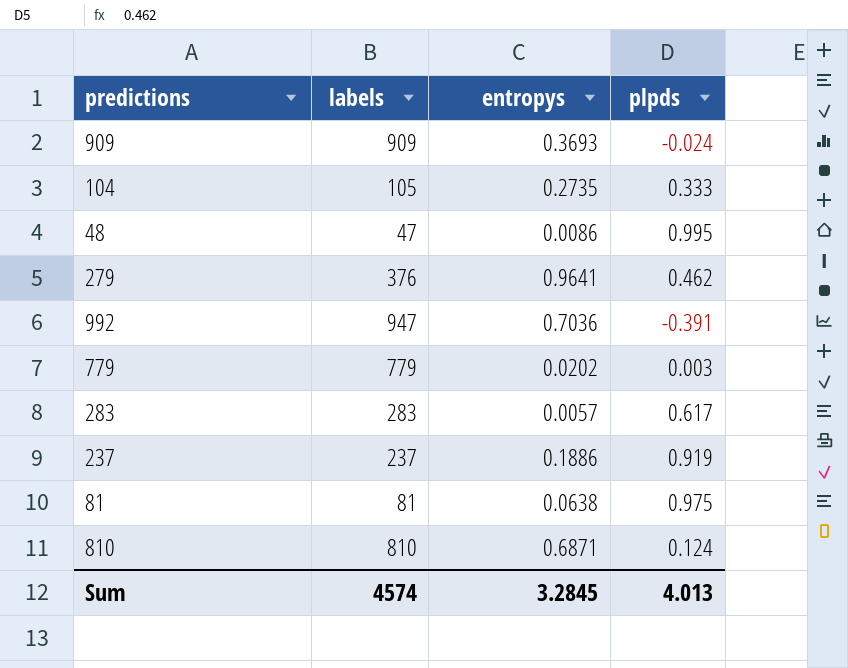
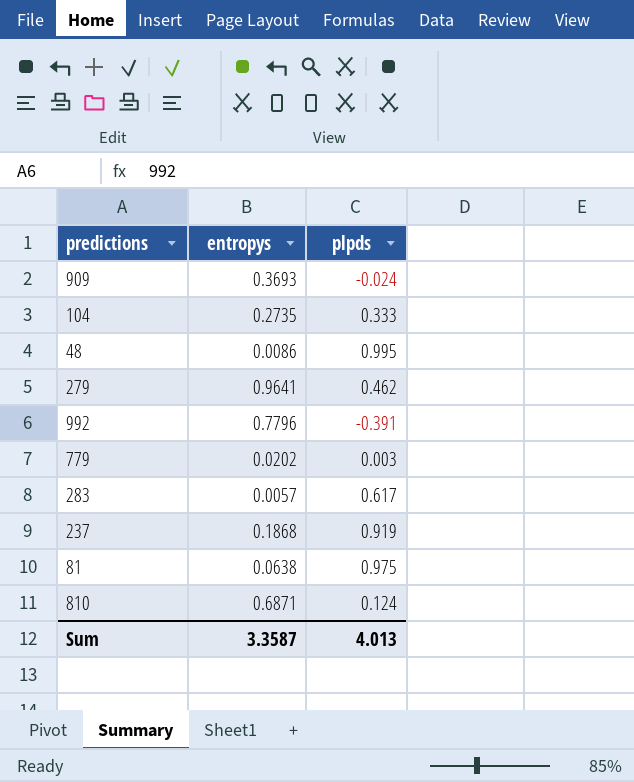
column labels | position: 2 -> none
992 | entropys: 0.7036 -> 0.7796
237 | entropys: 0.1886 -> 0.1868
Sum | entropys: 3.2845 -> 3.3587

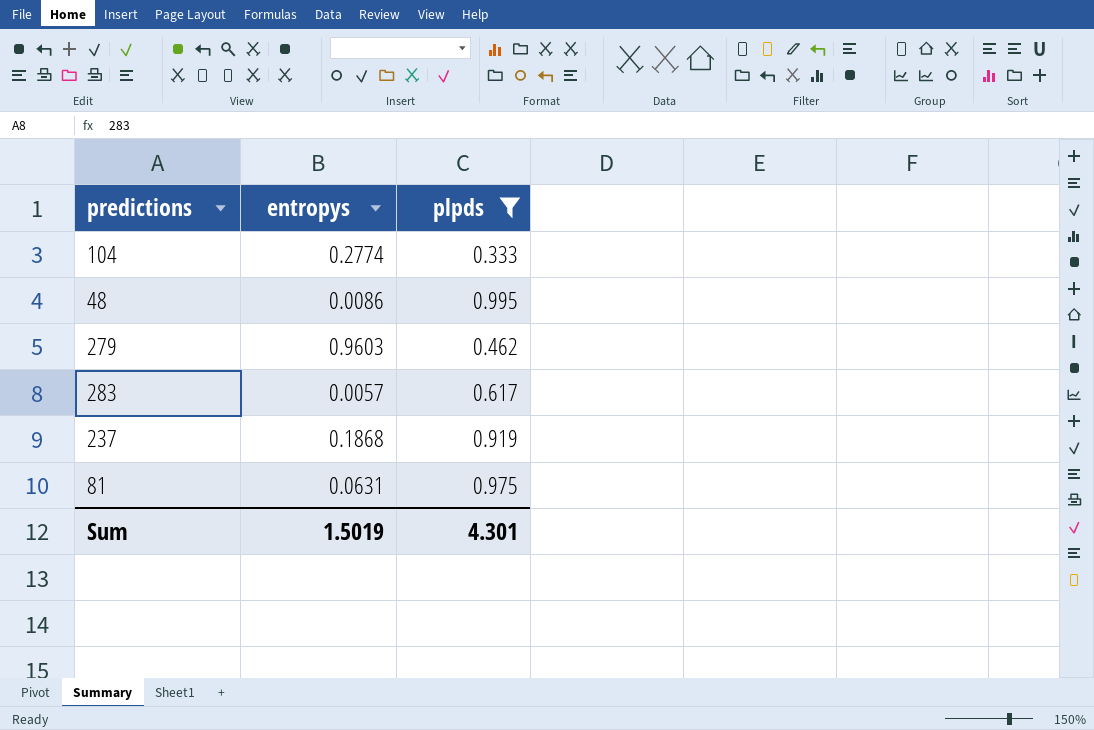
filter: none -> plpds >= 0.333
104 | entropys: 0.2735 -> 0.2774
279 | entropys: 0.9641 -> 0.9603
81 | entropys: 0.0638 -> 0.0631
Sum | entropys: 3.3587 -> 1.5019
Sum | plpds: 4.013 -> 4.301

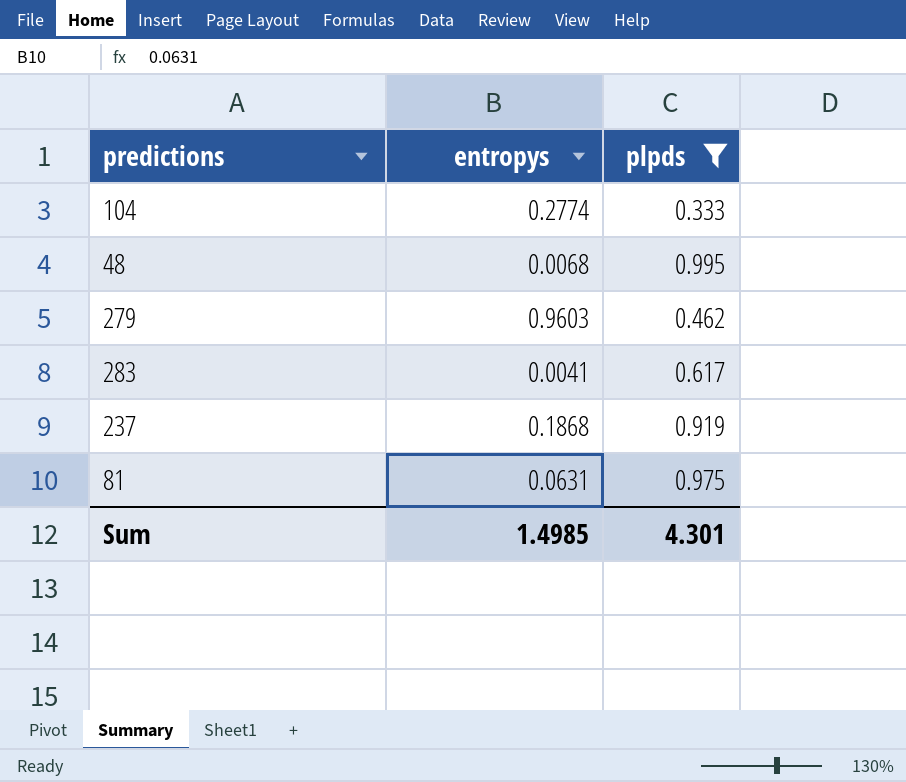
48 | entropys: 0.0086 -> 0.0068
283 | entropys: 0.0057 -> 0.0041
Sum | entropys: 1.5019 -> 1.4985

